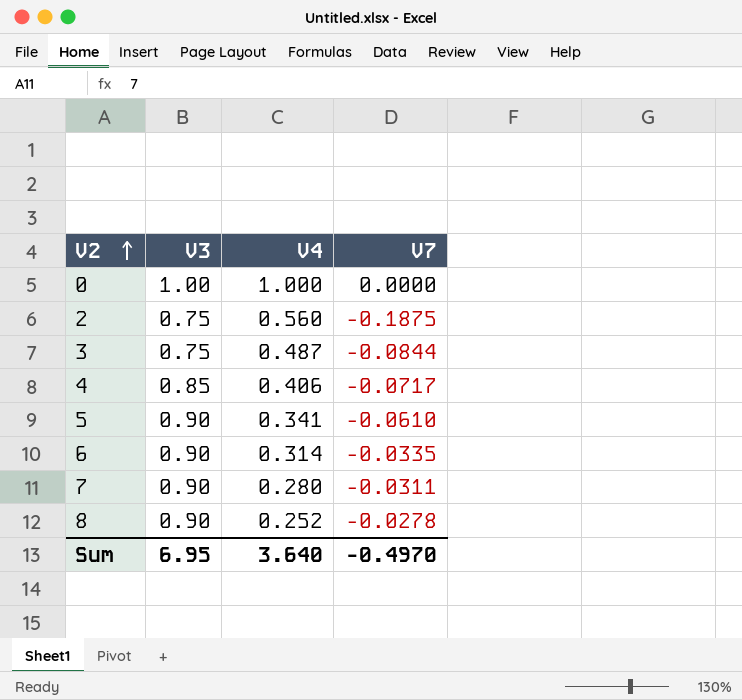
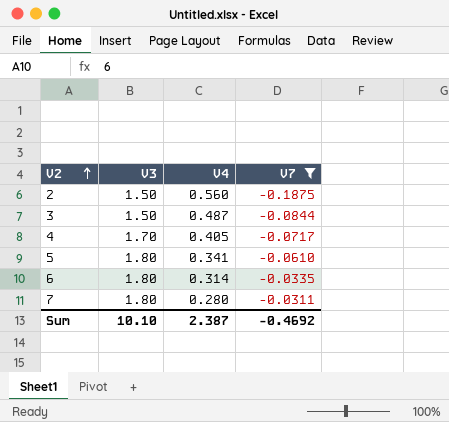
filter: none -> V7 <= -0.0311
2 | V3: 0.75 -> 1.50
3 | V3: 0.75 -> 1.50
4 | V3: 0.85 -> 1.70
4 | V4: 0.406 -> 0.405
5 | V3: 0.90 -> 1.80
6 | V3: 0.90 -> 1.80
7 | V3: 0.90 -> 1.80
Sum | V3: 6.95 -> 10.10
Sum | V4: 3.640 -> 2.387
Sum | V7: -0.4970 -> -0.4692

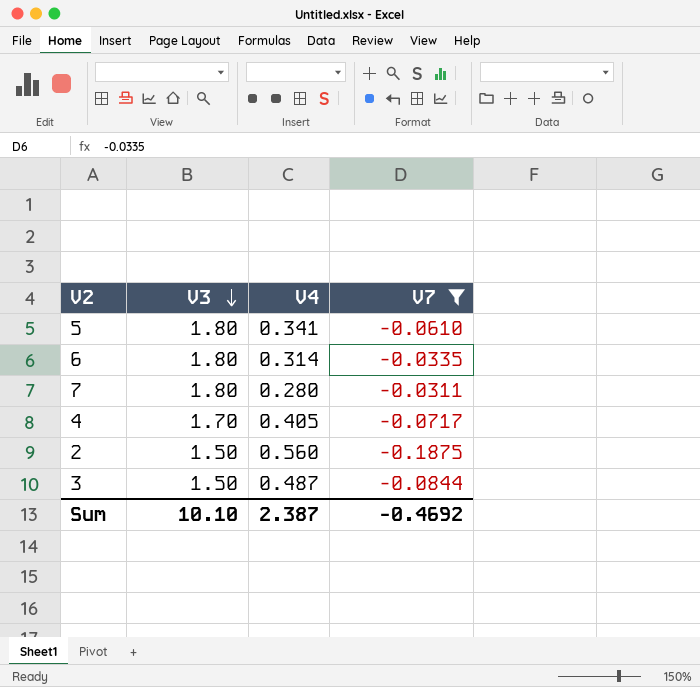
row order: V2 ascending -> V3 descending

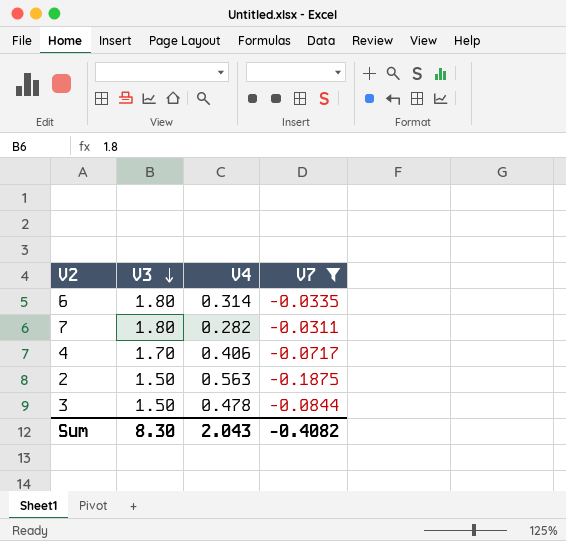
row 5: 1.80 | 0.341 | -0.0610 -> none
7 | V4: 0.280 -> 0.282
4 | V4: 0.405 -> 0.406
2 | V4: 0.560 -> 0.563
3 | V4: 0.487 -> 0.478
Sum | V3: 10.10 -> 8.30
Sum | V4: 2.387 -> 2.043
Sum | V7: -0.4692 -> -0.4082

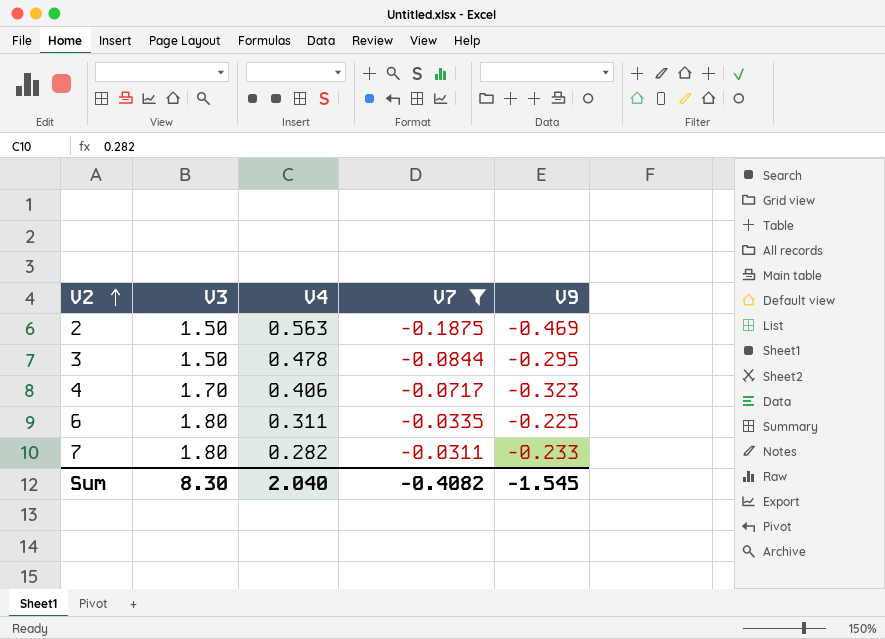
row order: V3 descending -> V2 ascending
column V9 | position: none -> 5
6 | V4: 0.314 -> 0.311
Sum | V4: 2.043 -> 2.040

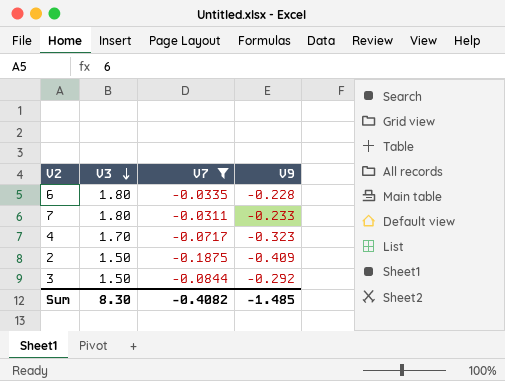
row order: V2 ascending -> V3 descending
column V4 | position: 3 -> none
6 | V9: -0.225 -> -0.228
2 | V9: -0.469 -> -0.409
3 | V9: -0.295 -> -0.292
Sum | V9: -1.545 -> -1.485

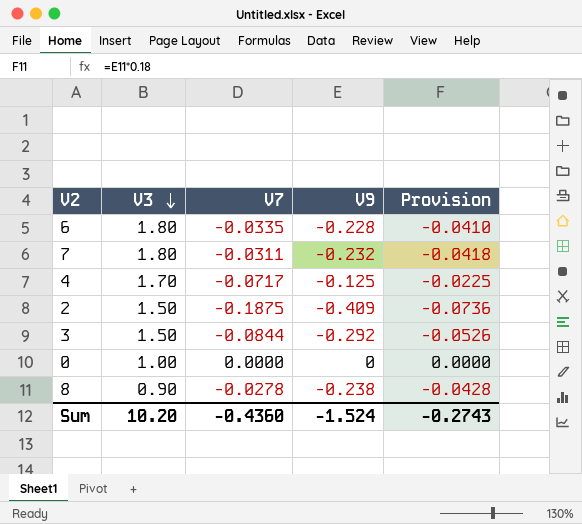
filter: V7 <= -0.0311 -> none
column Provision | formula: none -> [V9] * 0.18
7 | V9: -0.233 -> -0.232
4 | V9: -0.323 -> -0.125
Sum | V3: 8.30 -> 10.20
Sum | V7: -0.4082 -> -0.4360
Sum | V9: -1.485 -> -1.524

